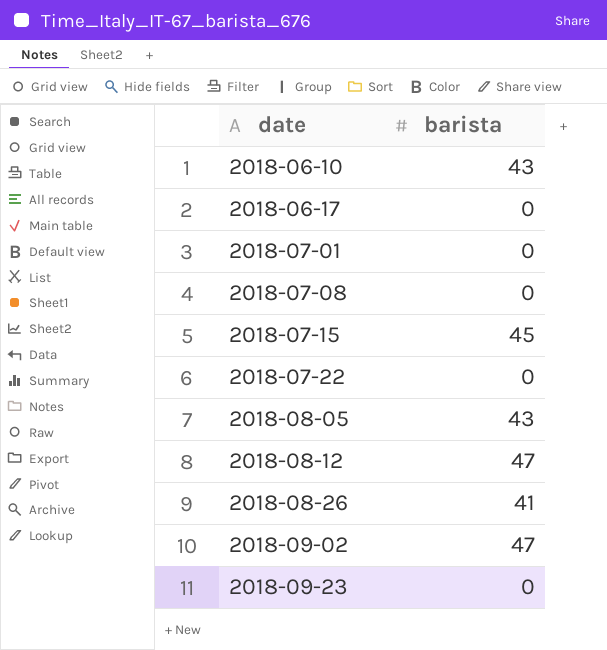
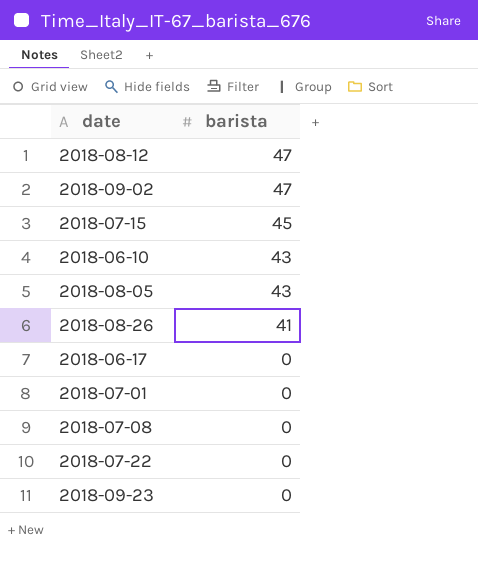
row order: date ascending -> barista descending

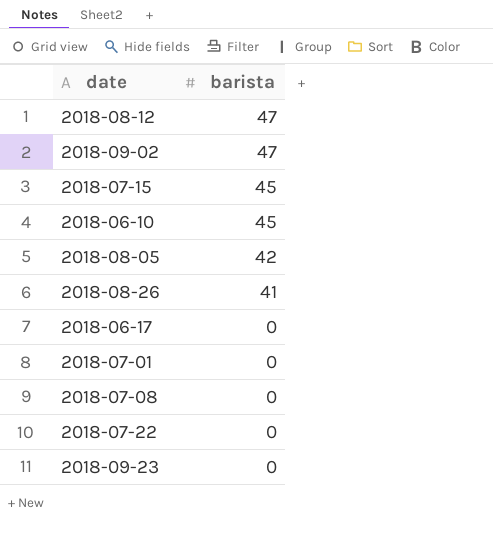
2018-06-10 | barista: 43 -> 45
2018-08-05 | barista: 43 -> 42

